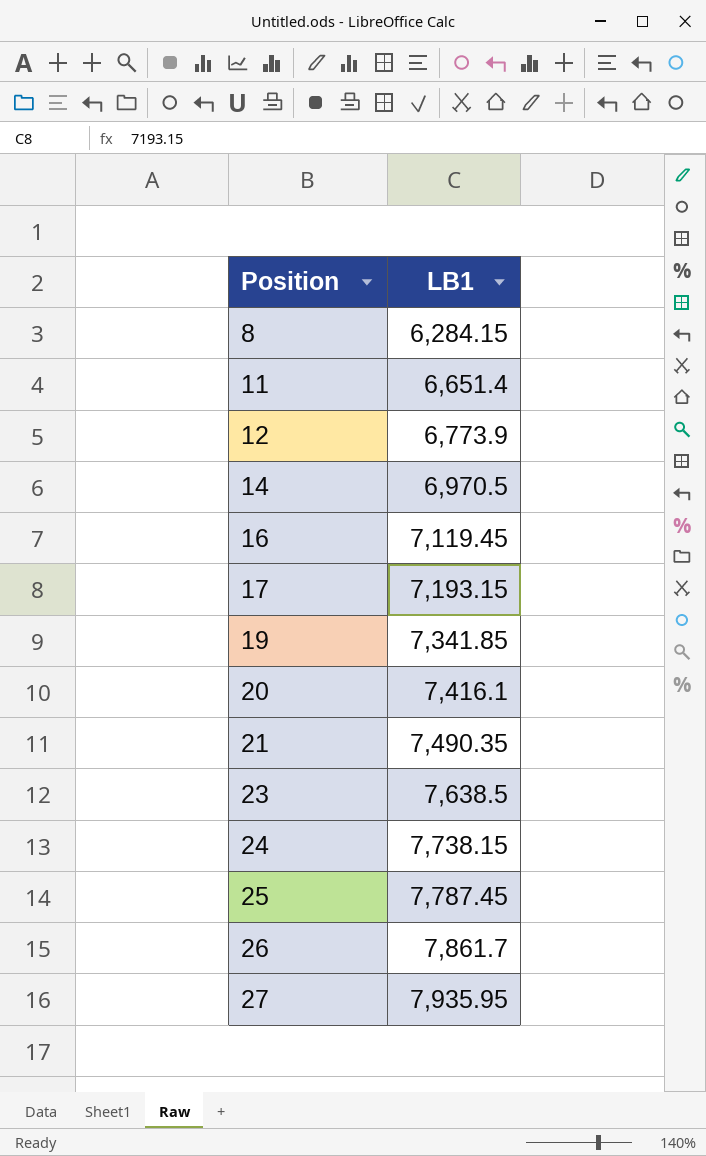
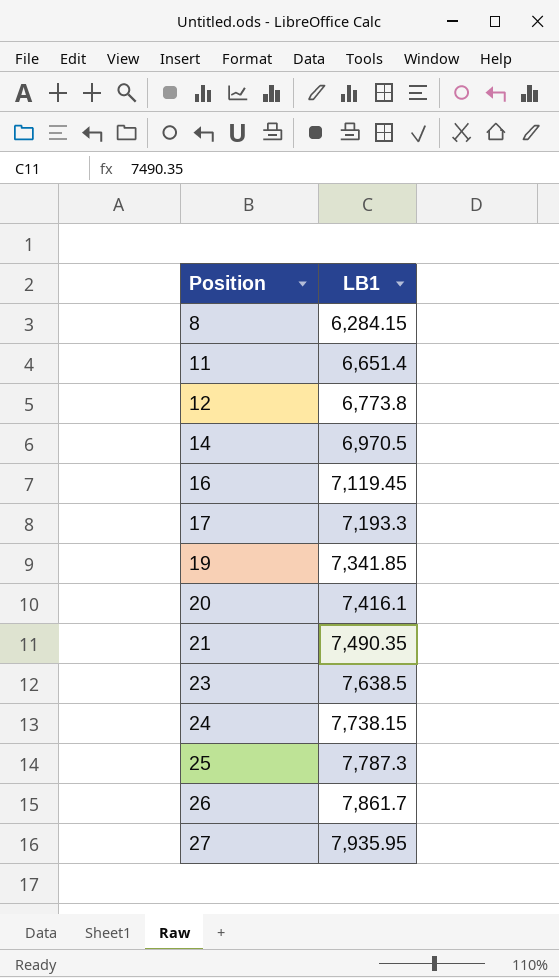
12 | LB1: 6,773.9 -> 6,773.8
17 | LB1: 7,193.15 -> 7,193.3
25 | LB1: 7,787.45 -> 7,787.3

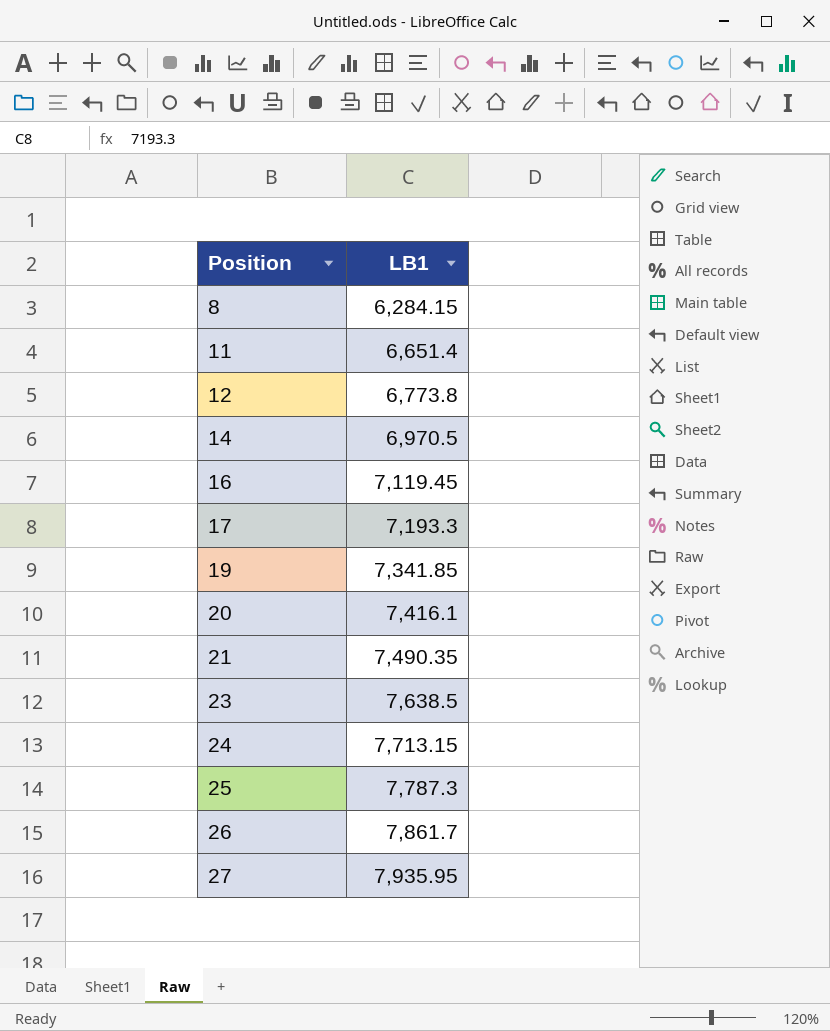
24 | LB1: 7,738.15 -> 7,713.15

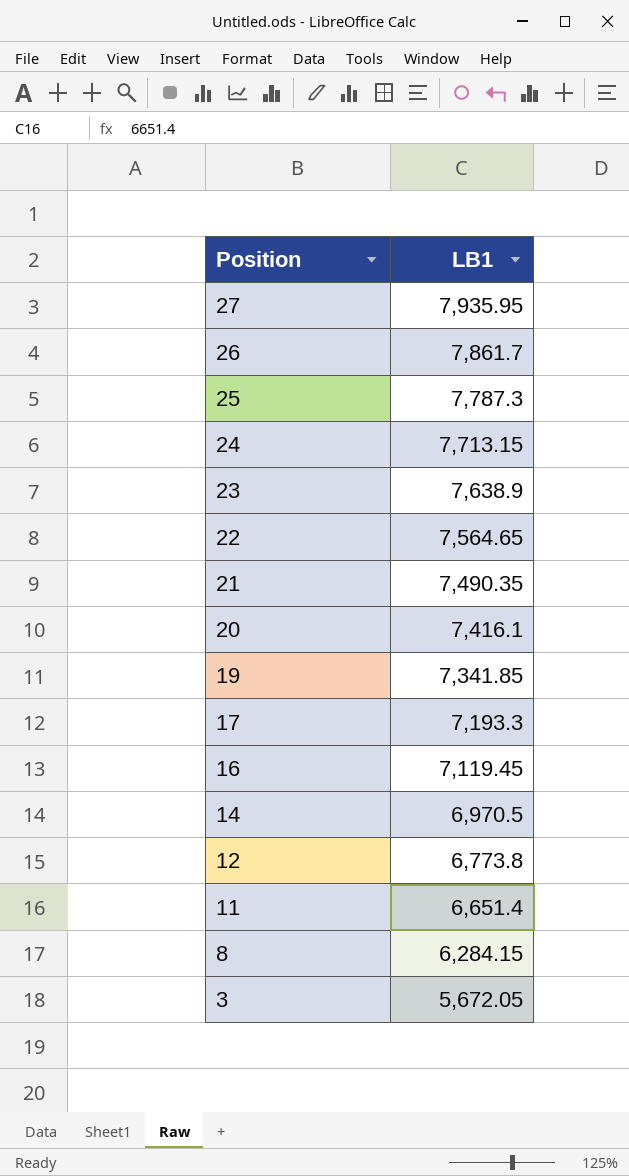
row order: Position ascending -> Position descending
23 | LB1: 7,638.5 -> 7,638.9
row 22: none -> 7,564.65
row 3: none -> 5,672.05

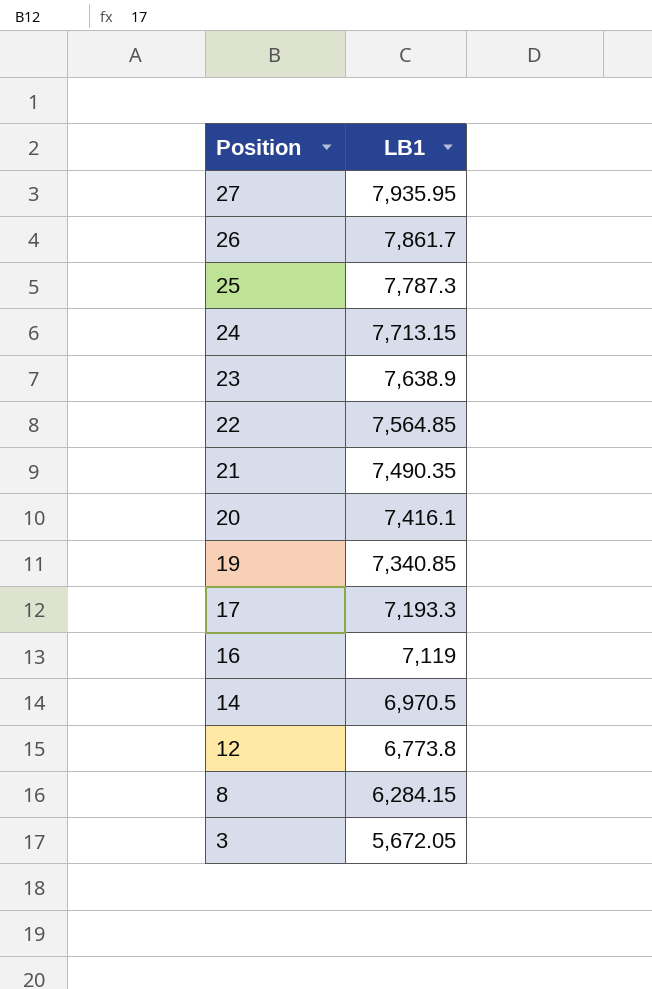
row 11: 6,651.4 -> none
22 | LB1: 7,564.65 -> 7,564.85
19 | LB1: 7,341.85 -> 7,340.85
16 | LB1: 7,119.45 -> 7,119

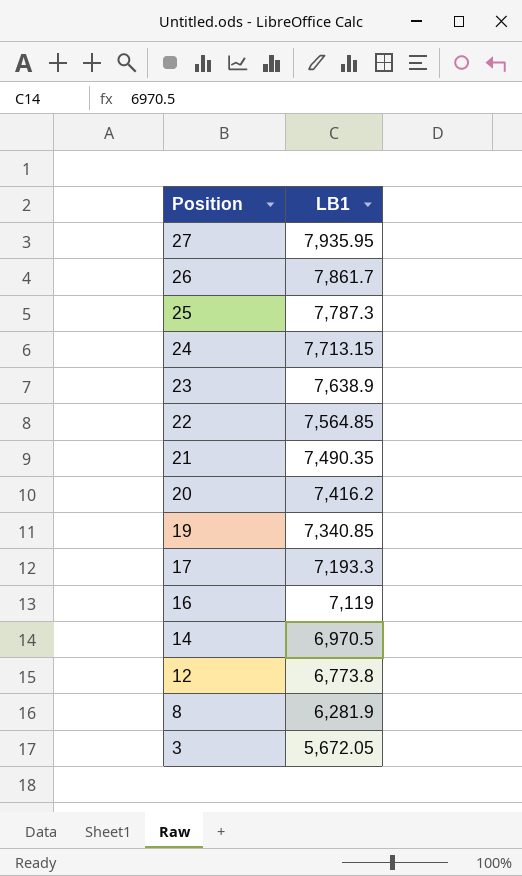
20 | LB1: 7,416.1 -> 7,416.2
8 | LB1: 6,284.15 -> 6,281.9

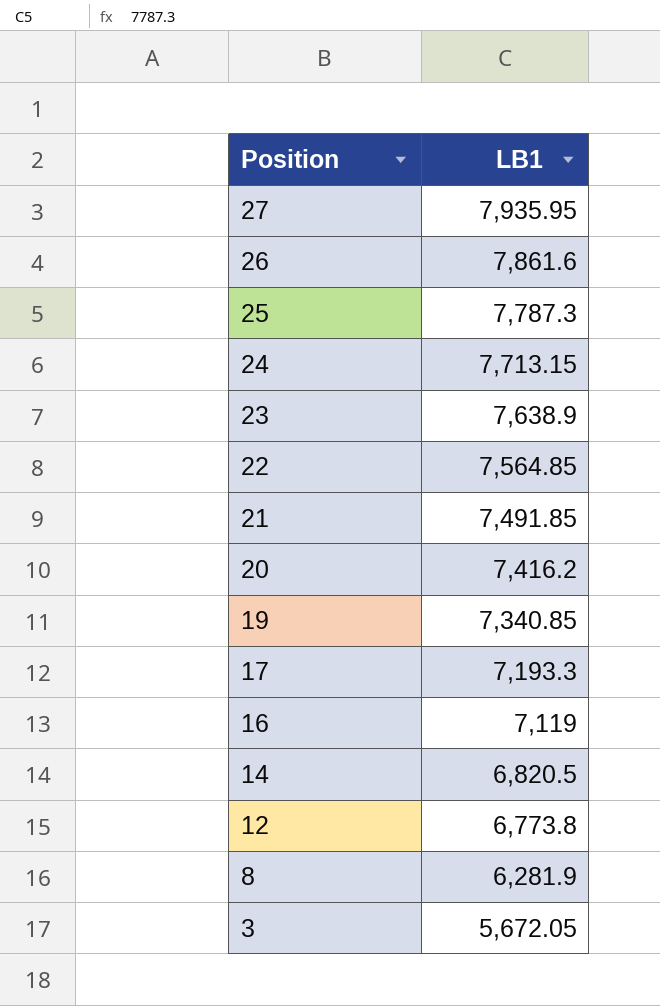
26 | LB1: 7,861.7 -> 7,861.6
21 | LB1: 7,490.35 -> 7,491.85
14 | LB1: 6,970.5 -> 6,820.5

